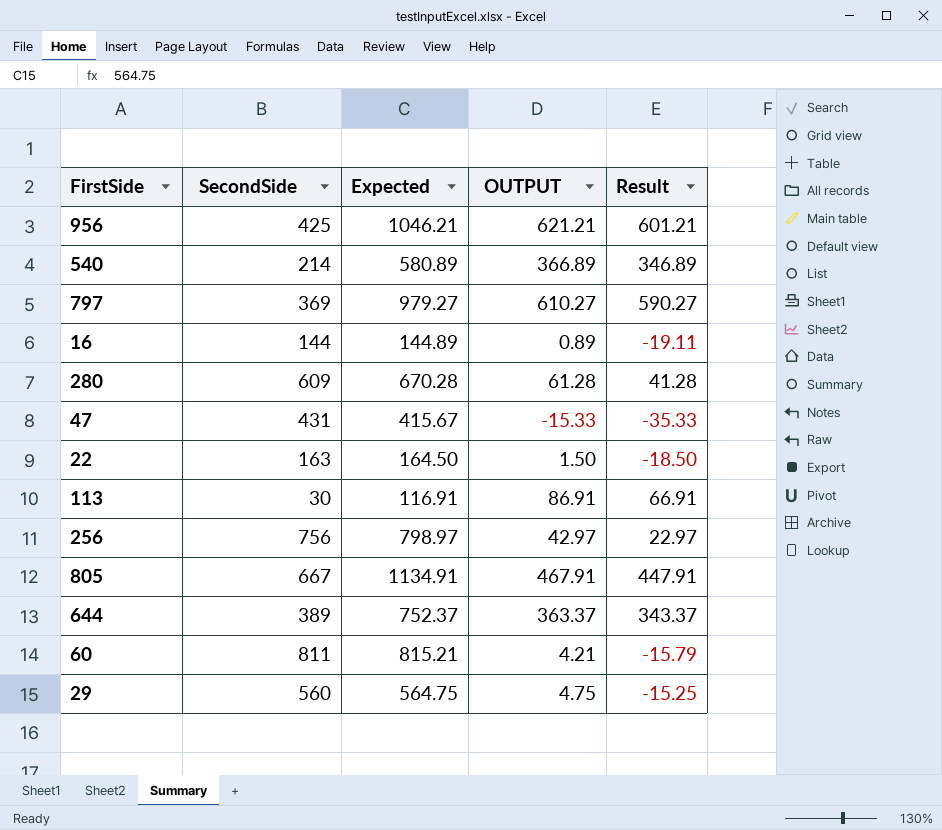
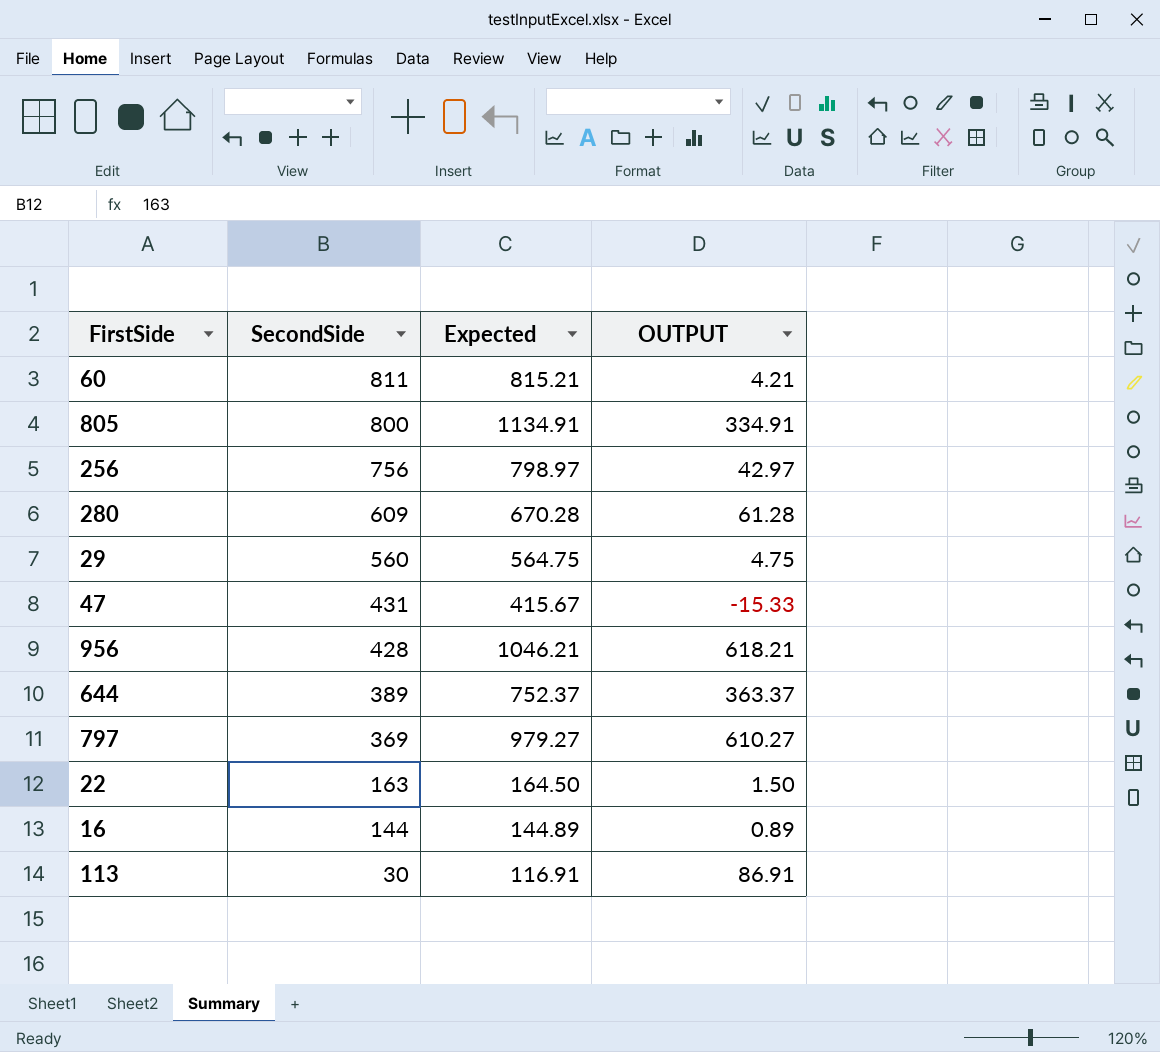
row order: none -> SecondSide descending
column Result | formula: [OUTPUT] - 20 -> none
row 540: 214 | 580.89 | 366.89 | 346.89 -> none
805 | SecondSide: 667 -> 800
805 | OUTPUT: 467.91 -> 334.91
956 | SecondSide: 425 -> 428
956 | OUTPUT: 621.21 -> 618.21

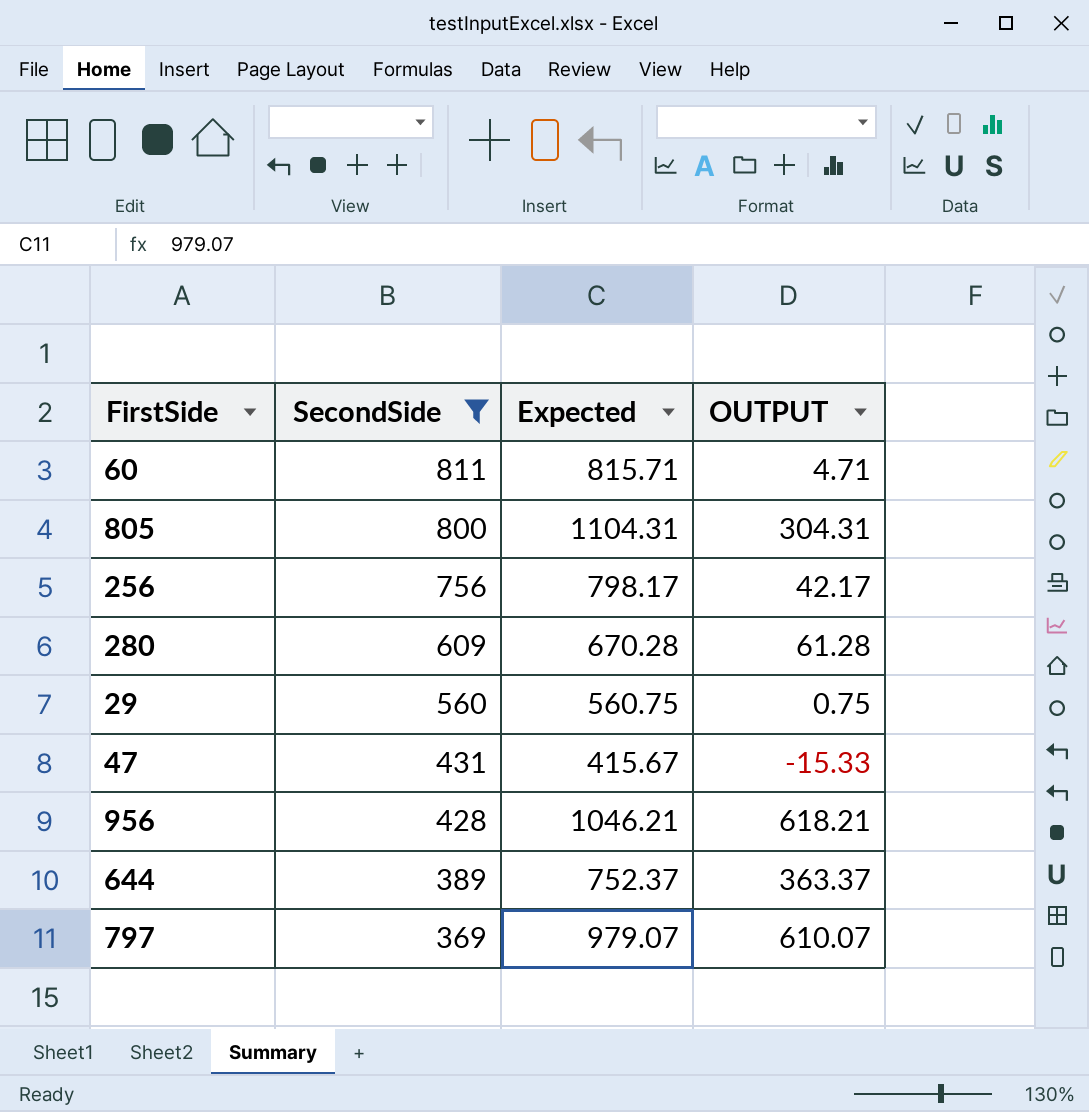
filter: none -> SecondSide >= 369
60 | Expected: 815.21 -> 815.71
60 | OUTPUT: 4.21 -> 4.71
805 | Expected: 1134.91 -> 1104.31
805 | OUTPUT: 334.91 -> 304.31
256 | Expected: 798.97 -> 798.17
256 | OUTPUT: 42.97 -> 42.17
29 | Expected: 564.75 -> 560.75
29 | OUTPUT: 4.75 -> 0.75
797 | Expected: 979.27 -> 979.07
797 | OUTPUT: 610.27 -> 610.07

